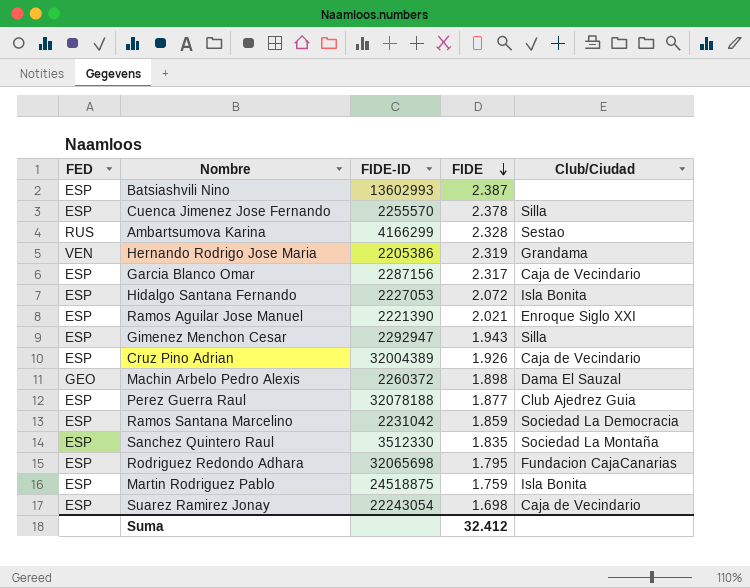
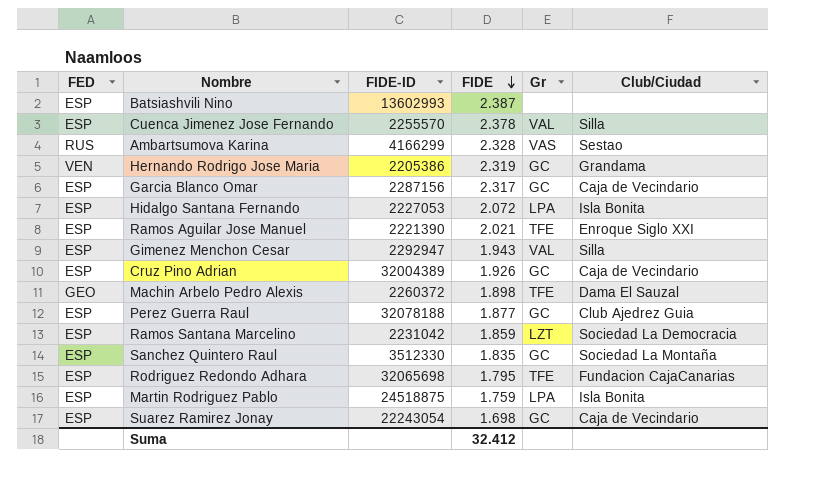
column Gr | position: none -> 5

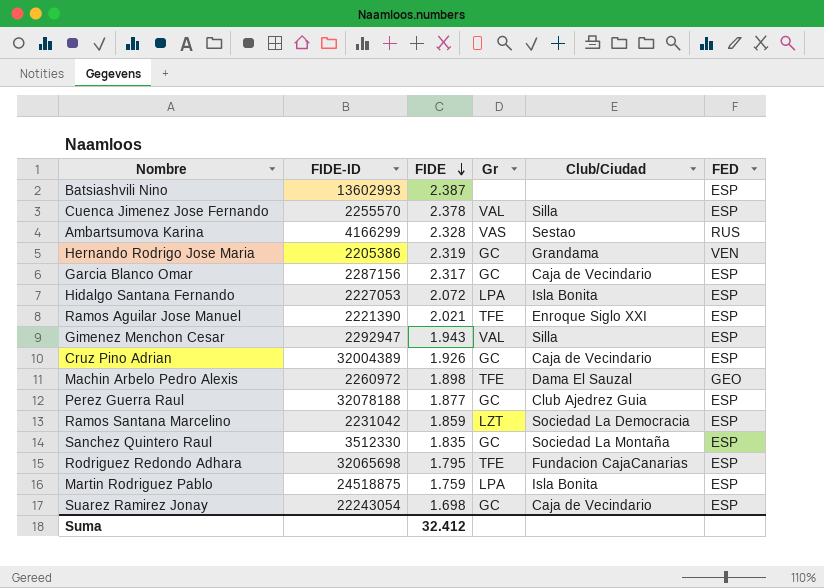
column FED | position: 1 -> 6
Machin Arbelo Pedro Alexis | FIDE-ID: 2260372 -> 2260972

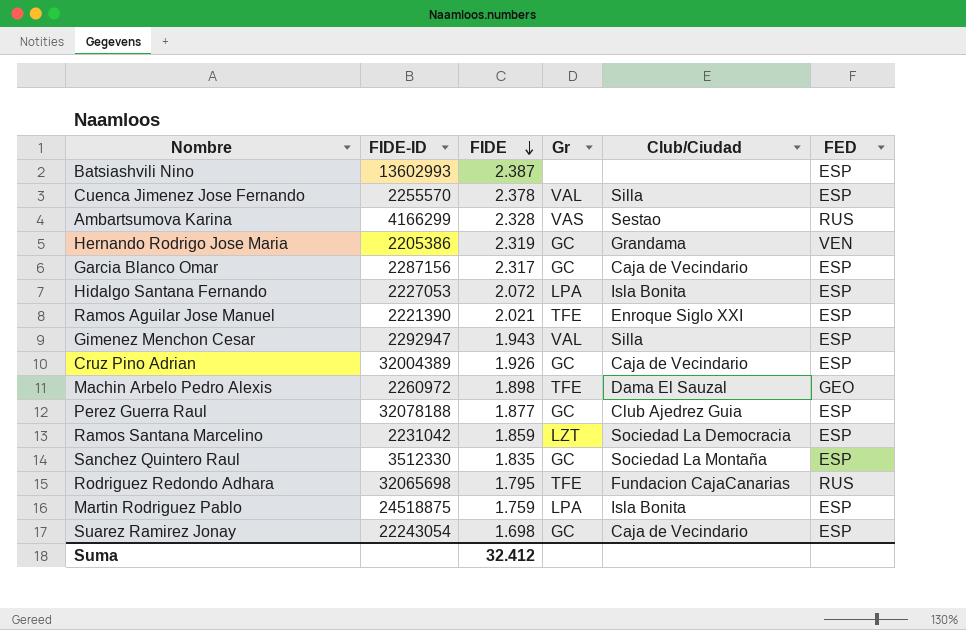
Rodriguez Redondo Adhara | FED: ESP -> RUS

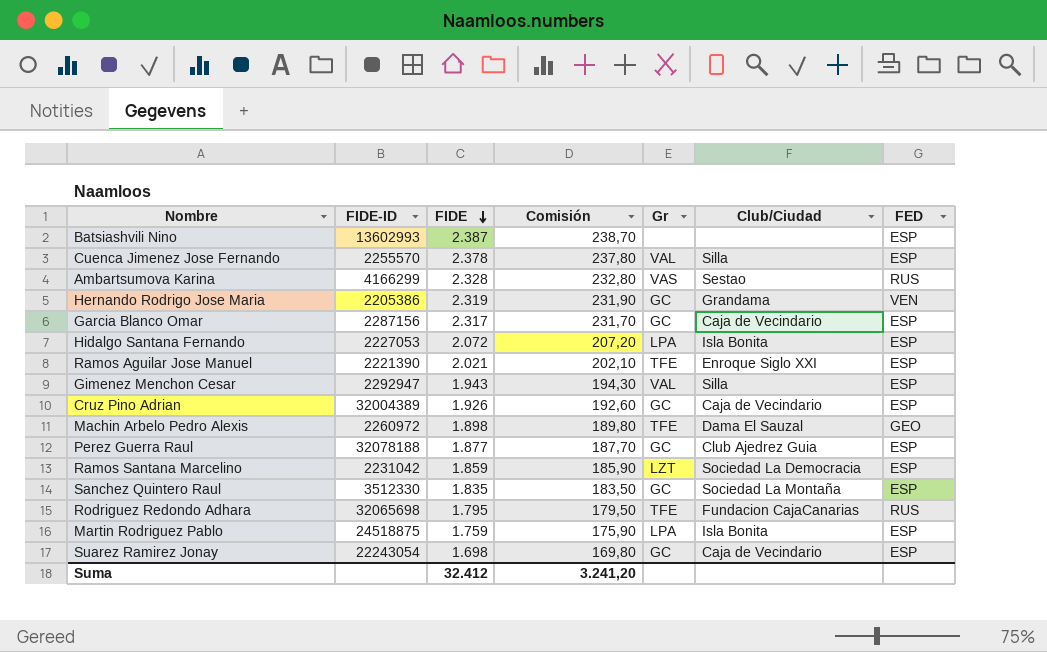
column Comisión | formula: none -> [FIDE] * 0,1

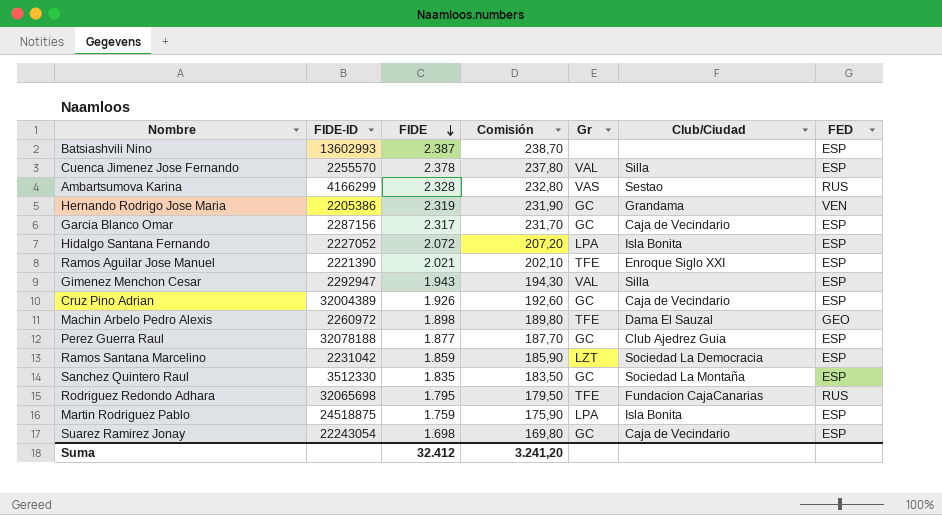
Hidalgo Santana Fernando | FIDE-ID: 2227053 -> 2227052

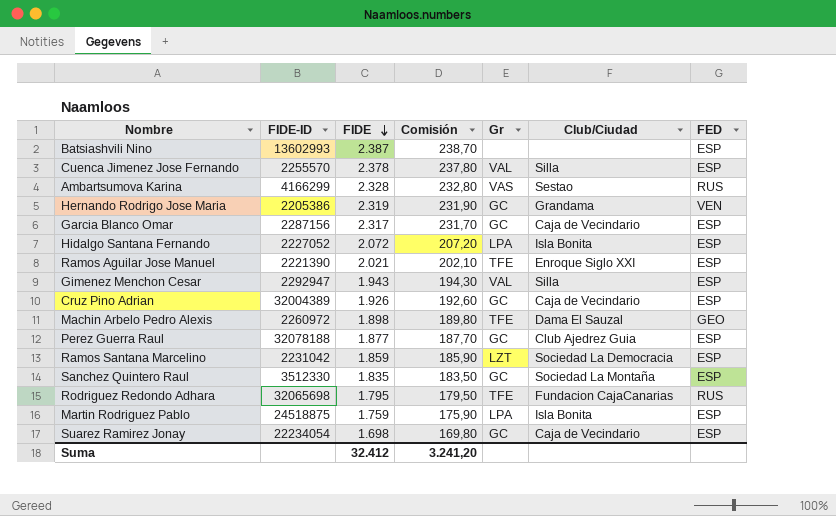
Suarez Ramirez Jonay | FIDE-ID: 22243054 -> 22234054

